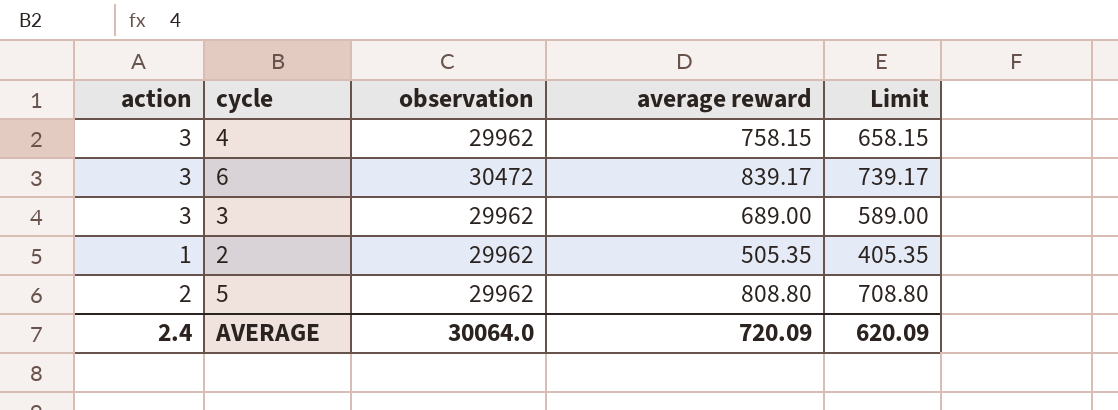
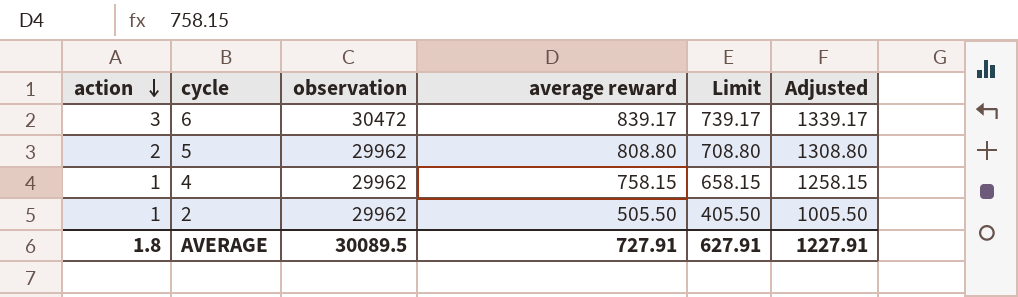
row order: none -> action descending
column Adjusted | formula: none -> [average reward] + 500
row 3: 3 | 29962 | 689.00 | 589.00 -> none
4 | action: 3 -> 1
2 | average reward: 505.35 -> 505.50
2 | Limit: 405.35 -> 405.50
AVERAGE | action: 2.4 -> 1.8
AVERAGE | observation: 30064.0 -> 30089.5
AVERAGE | average reward: 720.09 -> 727.91
AVERAGE | Limit: 620.09 -> 627.91

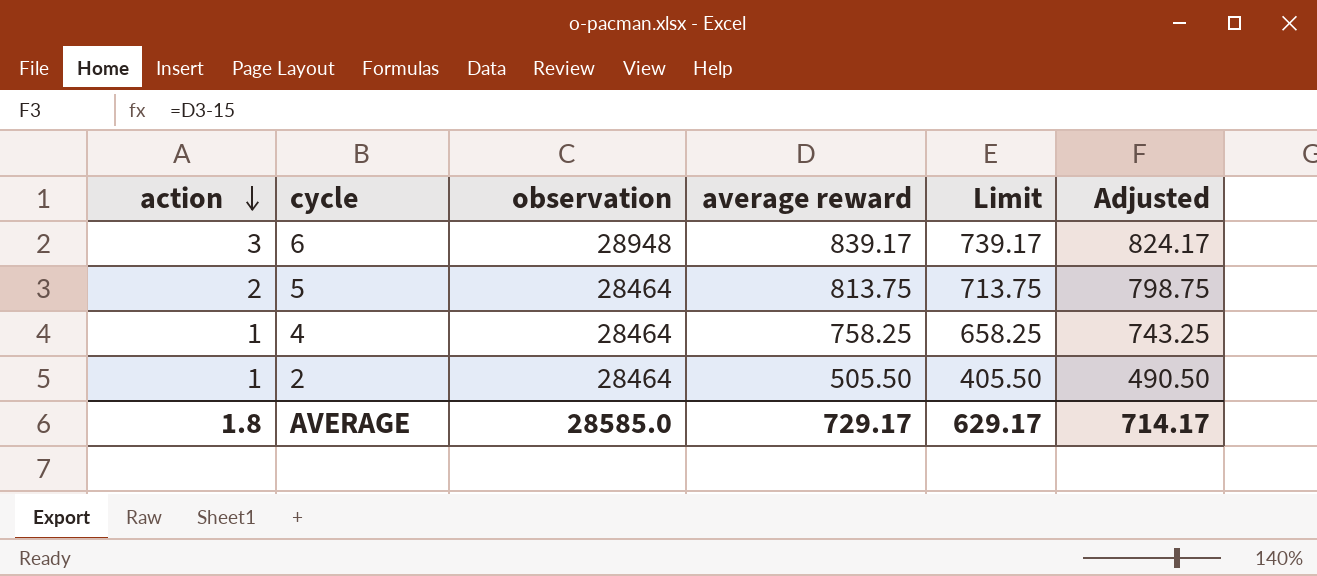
column Adjusted | formula: [average reward] + 500 -> [average reward] - 15
6 | observation: 30472 -> 28948
5 | observation: 29962 -> 28464
5 | average reward: 808.80 -> 813.75
5 | Limit: 708.80 -> 713.75
4 | observation: 29962 -> 28464
4 | average reward: 758.15 -> 758.25
4 | Limit: 658.15 -> 658.25
2 | observation: 29962 -> 28464
AVERAGE | observation: 30089.5 -> 28585.0
AVERAGE | average reward: 727.91 -> 729.17
AVERAGE | Limit: 627.91 -> 629.17
AVERAGE | Adjusted: 1227.91 -> 714.17

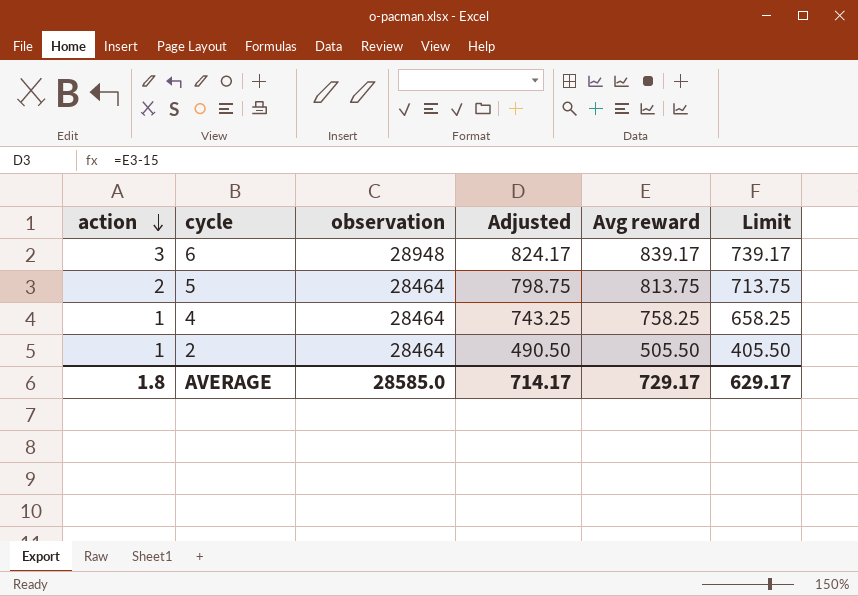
column Adjusted | position: 6 -> 4
column name: average reward -> Avg reward

